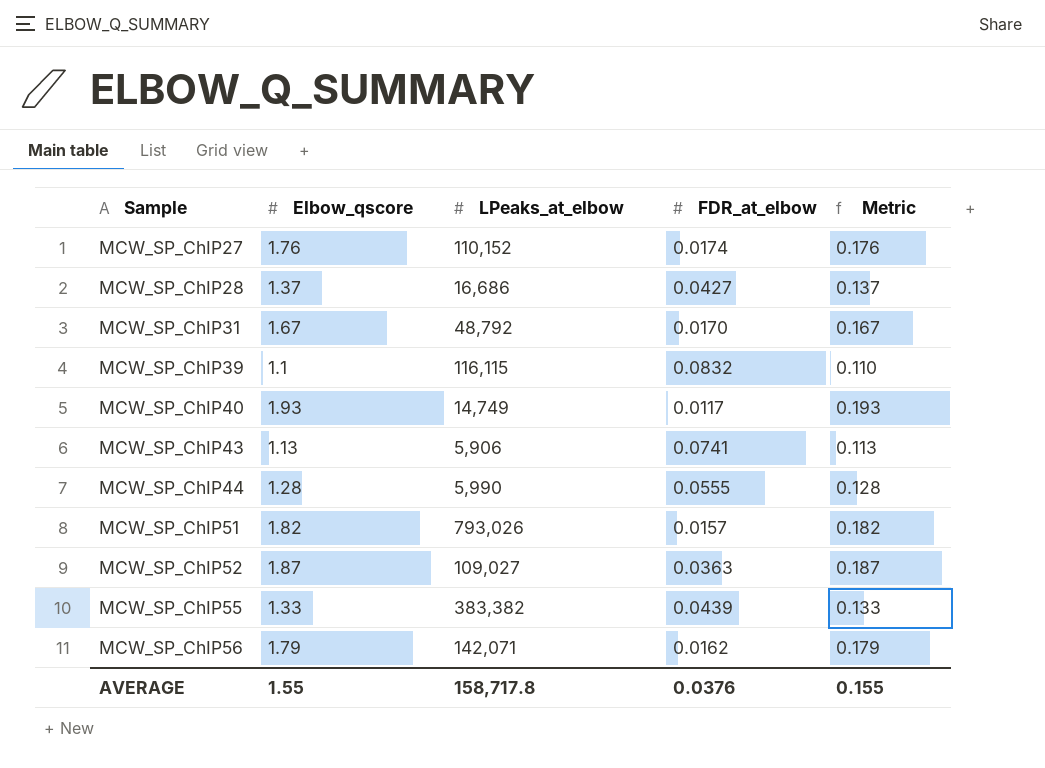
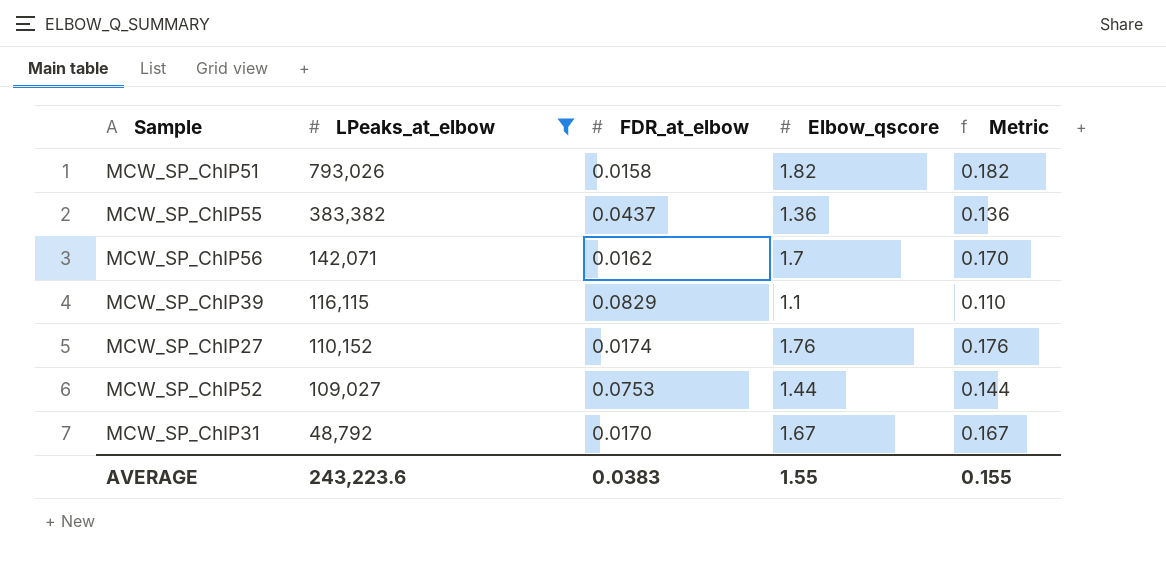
filter: none -> LPeaks_at_elbow >= 48,792
row order: Sample ascending -> LPeaks_at_elbow descending
column Elbow_qscore | position: 2 -> 4
MCW_SP_ChIP51 | FDR_at_elbow: 0.0157 -> 0.0158
MCW_SP_ChIP55 | FDR_at_elbow: 0.0439 -> 0.0437
MCW_SP_ChIP55 | Elbow_qscore: 1.33 -> 1.36
MCW_SP_ChIP55 | Metric: 0.133 -> 0.136
MCW_SP_ChIP56 | Elbow_qscore: 1.79 -> 1.7
MCW_SP_ChIP56 | Metric: 0.179 -> 0.170
MCW_SP_ChIP39 | FDR_at_elbow: 0.0832 -> 0.0829
MCW_SP_ChIP52 | FDR_at_elbow: 0.0363 -> 0.0753
MCW_SP_ChIP52 | Elbow_qscore: 1.87 -> 1.44
MCW_SP_ChIP52 | Metric: 0.187 -> 0.144
AVERAGE | LPeaks_at_elbow: 158,717.8 -> 243,223.6
AVERAGE | FDR_at_elbow: 0.0376 -> 0.0383

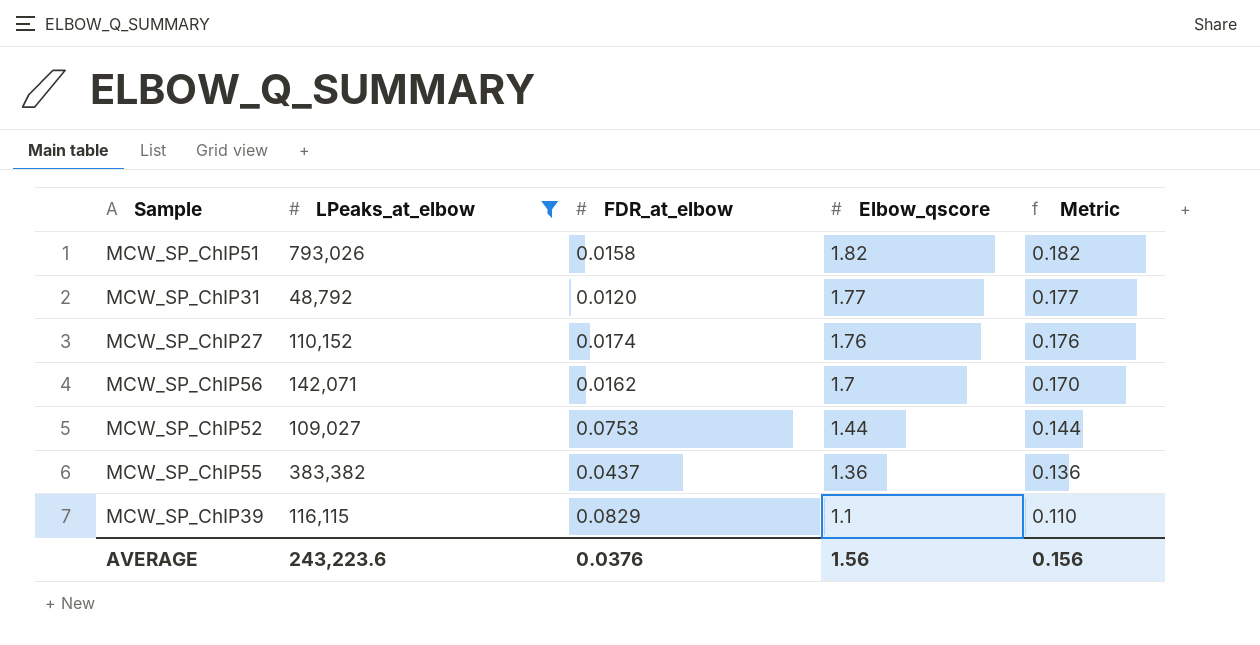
row order: LPeaks_at_elbow descending -> Elbow_qscore descending
MCW_SP_ChIP31 | FDR_at_elbow: 0.0170 -> 0.0120
MCW_SP_ChIP31 | Elbow_qscore: 1.67 -> 1.77
MCW_SP_ChIP31 | Metric: 0.167 -> 0.177
AVERAGE | FDR_at_elbow: 0.0383 -> 0.0376
AVERAGE | Elbow_qscore: 1.55 -> 1.56
AVERAGE | Metric: 0.155 -> 0.156

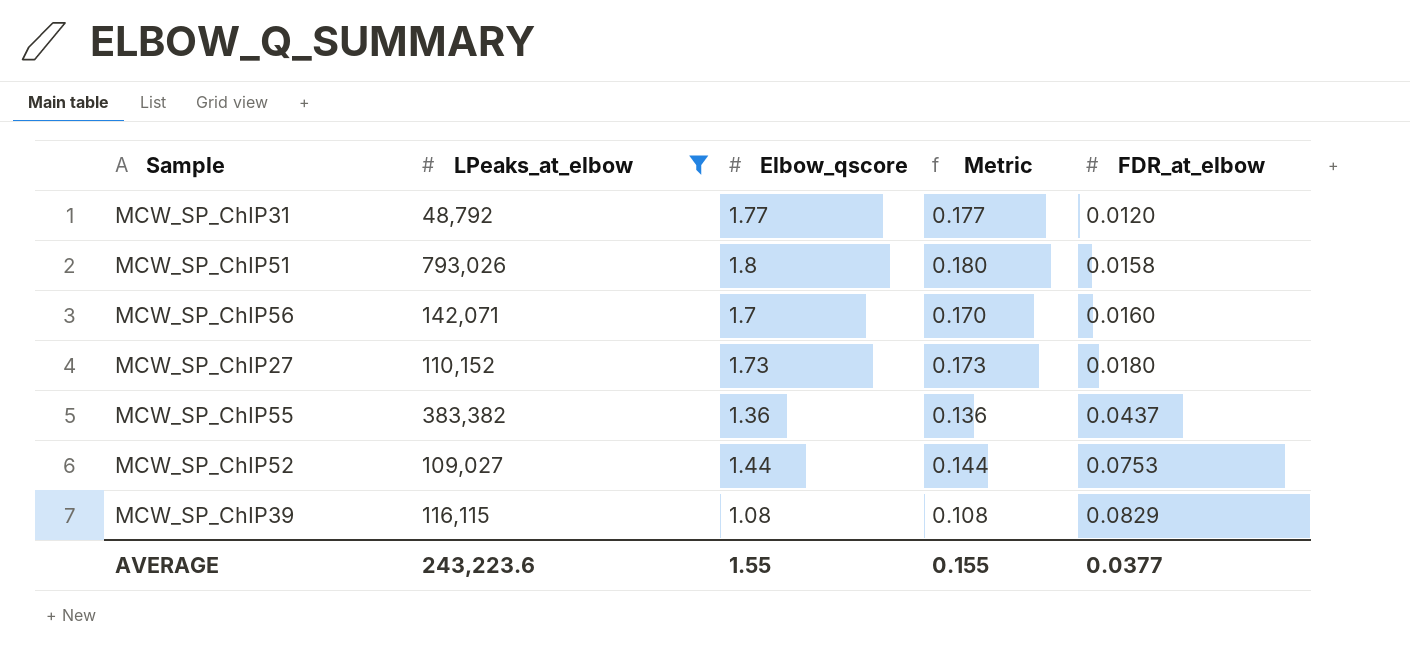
row order: Elbow_qscore descending -> FDR_at_elbow ascending
column FDR_at_elbow | position: 3 -> 5
MCW_SP_ChIP51 | Elbow_qscore: 1.82 -> 1.8
MCW_SP_ChIP51 | Metric: 0.182 -> 0.180
MCW_SP_ChIP56 | FDR_at_elbow: 0.0162 -> 0.0160
MCW_SP_ChIP27 | Elbow_qscore: 1.76 -> 1.73
MCW_SP_ChIP27 | Metric: 0.176 -> 0.173
MCW_SP_ChIP27 | FDR_at_elbow: 0.0174 -> 0.0180
MCW_SP_ChIP39 | Elbow_qscore: 1.1 -> 1.08
MCW_SP_ChIP39 | Metric: 0.110 -> 0.108
AVERAGE | Elbow_qscore: 1.56 -> 1.55
AVERAGE | Metric: 0.156 -> 0.155
AVERAGE | FDR_at_elbow: 0.0376 -> 0.0377

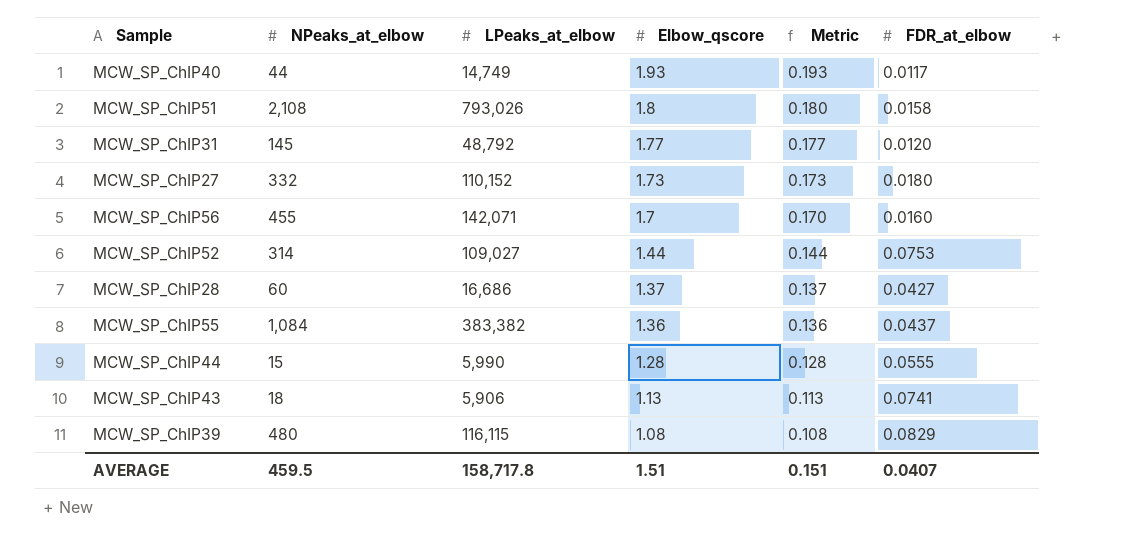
filter: LPeaks_at_elbow >= 48,792 -> none
row order: FDR_at_elbow ascending -> Elbow_qscore descending
column NPeaks_at_elbow | position: none -> 2
AVERAGE | LPeaks_at_elbow: 243,223.6 -> 158,717.8
AVERAGE | Elbow_qscore: 1.55 -> 1.51
AVERAGE | Metric: 0.155 -> 0.151
AVERAGE | FDR_at_elbow: 0.0377 -> 0.0407

